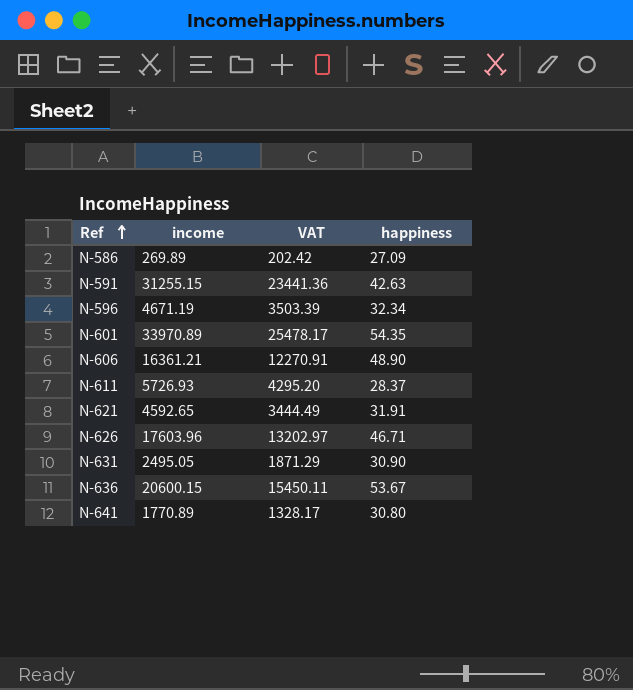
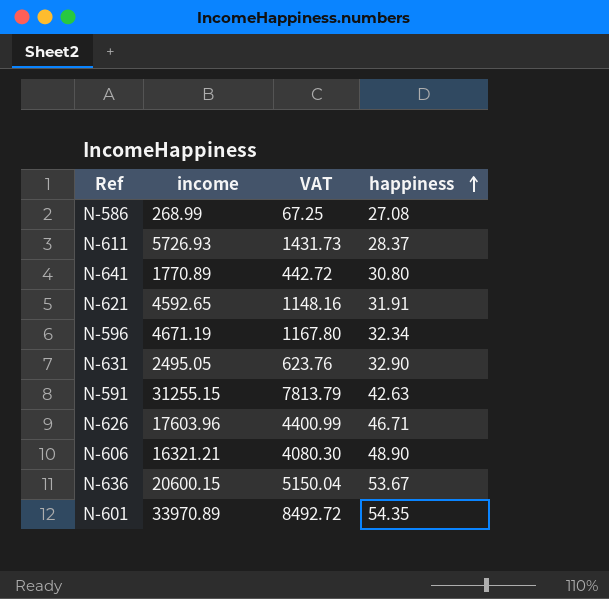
row order: Ref ascending -> happiness ascending
column VAT | formula: [income] * 0.75 -> [income] * 0.25
N-586 | income: 269.89 -> 268.99
N-586 | happiness: 27.09 -> 27.08
N-631 | happiness: 30.90 -> 32.90
N-606 | income: 16361.21 -> 16321.21

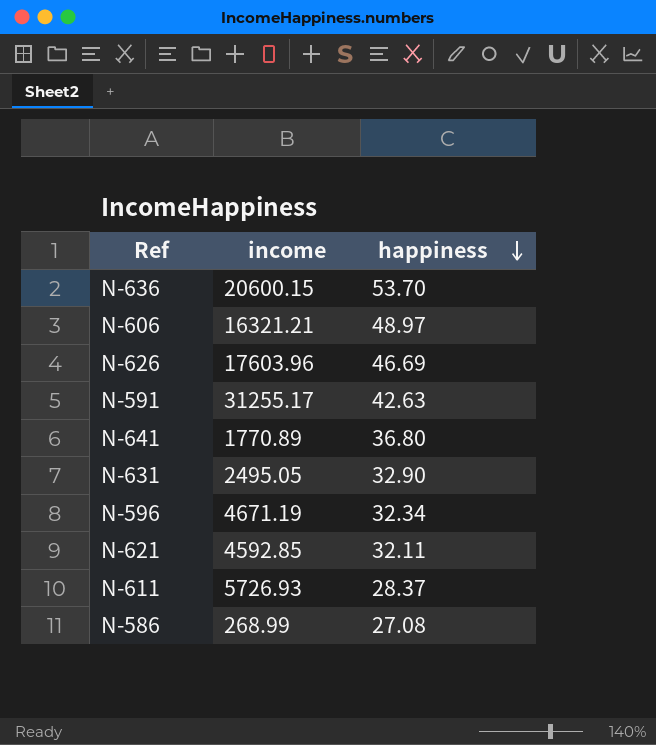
row order: happiness ascending -> happiness descending
column VAT | formula: [income] * 0.25 -> none
row N-601: 33970.89 | 8492.72 | 54.35 -> none
N-636 | happiness: 53.67 -> 53.70
N-606 | happiness: 48.90 -> 48.97
N-626 | happiness: 46.71 -> 46.69
N-591 | income: 31255.15 -> 31255.17
N-641 | happiness: 30.80 -> 36.80
N-621 | income: 4592.65 -> 4592.85
N-621 | happiness: 31.91 -> 32.11

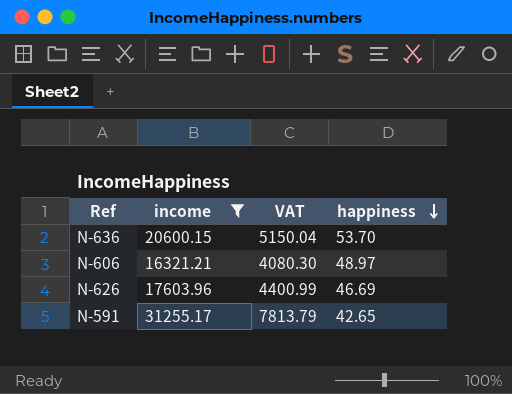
filter: none -> income >= 16321.21
column VAT | formula: none -> [income] * 0.25
N-591 | happiness: 42.63 -> 42.65

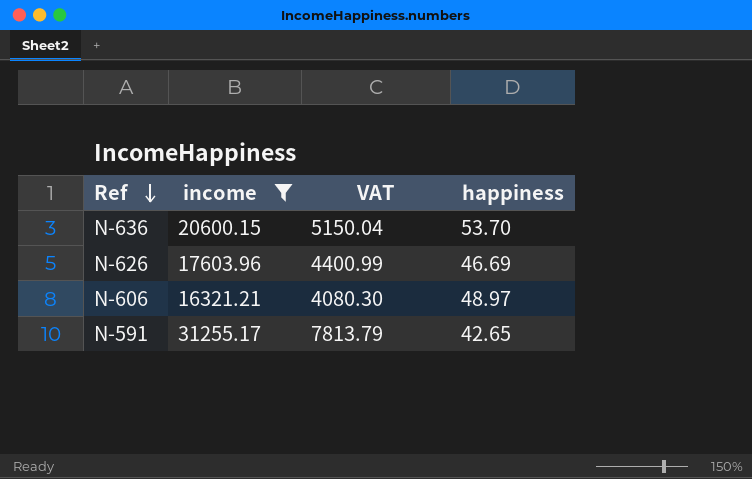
row order: happiness descending -> Ref descending

